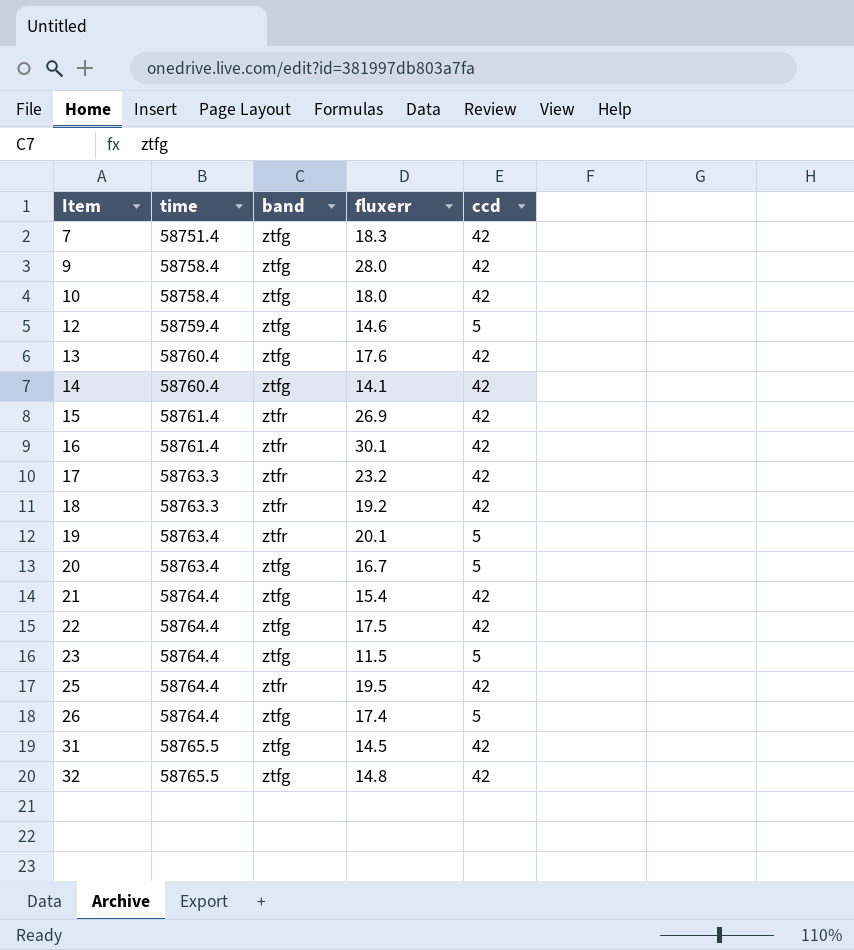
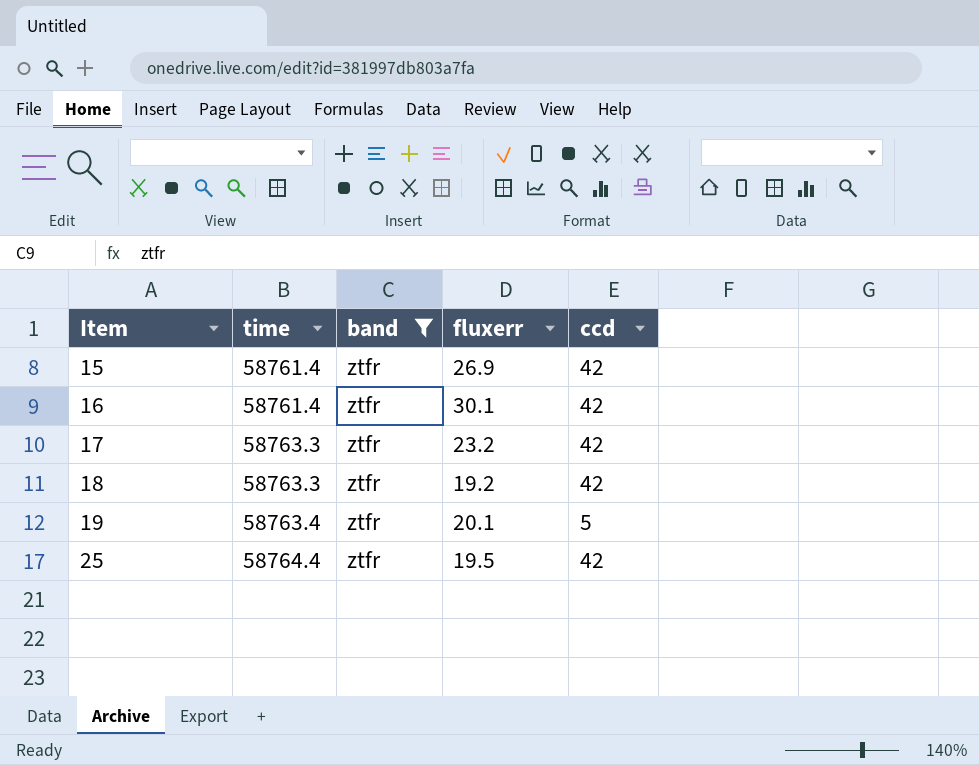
filter: none -> band = ztfr

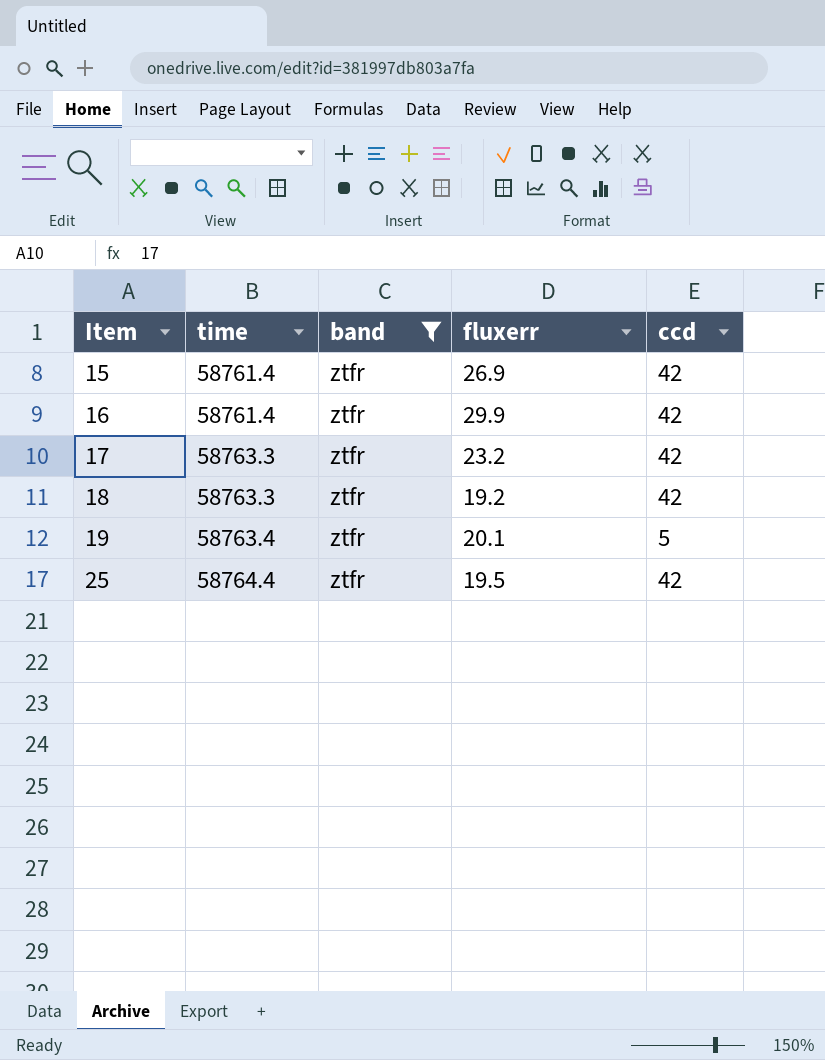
16 | fluxerr: 30.1 -> 29.9

